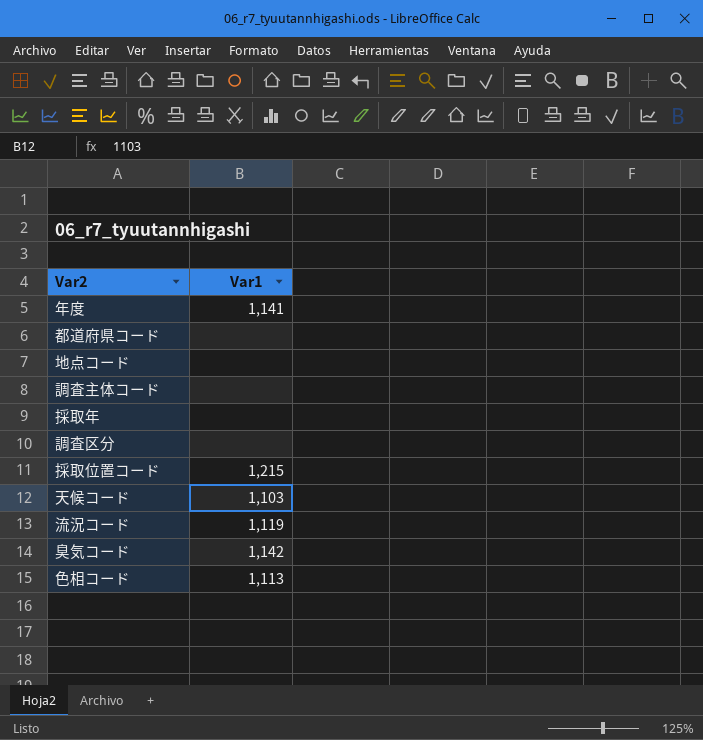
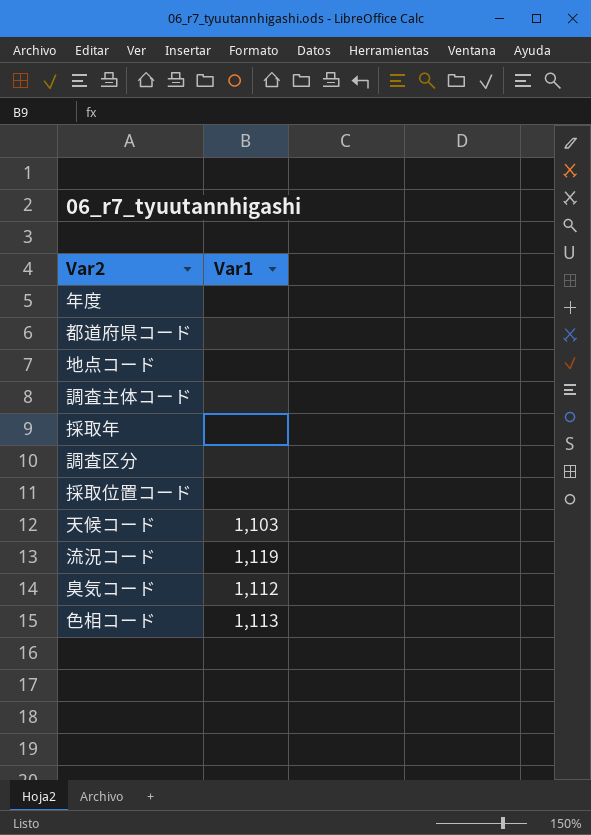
年度 | Var1: 1,141 -> none
採取位置コード | Var1: 1,215 -> none
臭気コード | Var1: 1,142 -> 1,112

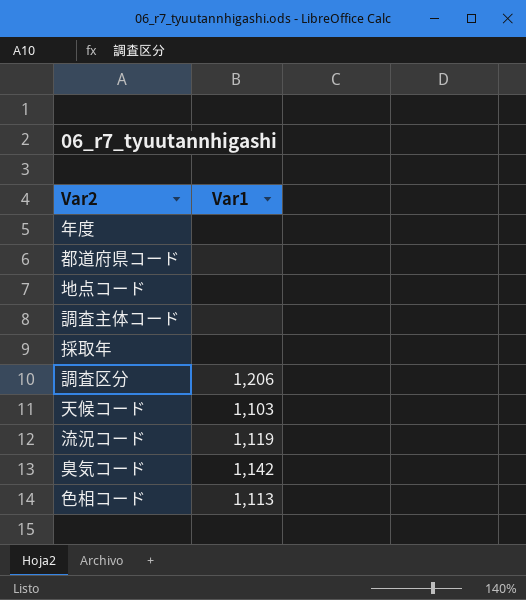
row 採取位置コード: none -> none
調査区分 | Var1: none -> 1,206
臭気コード | Var1: 1,112 -> 1,142

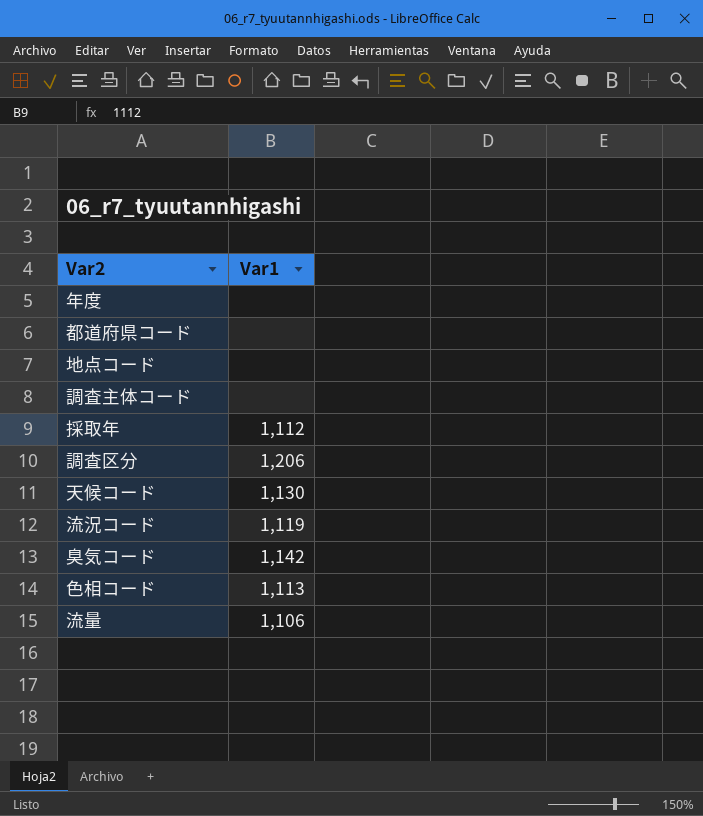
採取年 | Var1: none -> 1,112
天候コード | Var1: 1,103 -> 1,130
row 流量: none -> 1,106

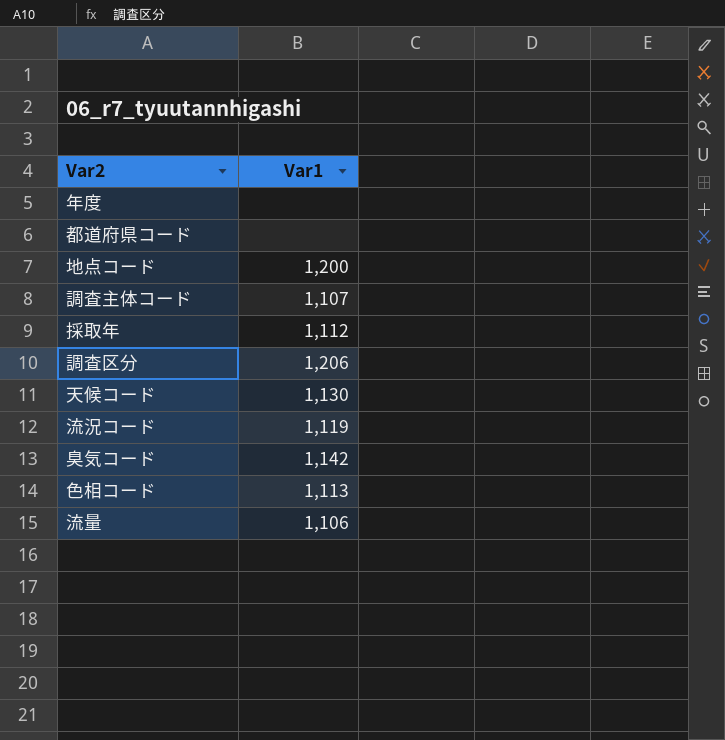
地点コード | Var1: none -> 1,200
調査主体コード | Var1: none -> 1,107

